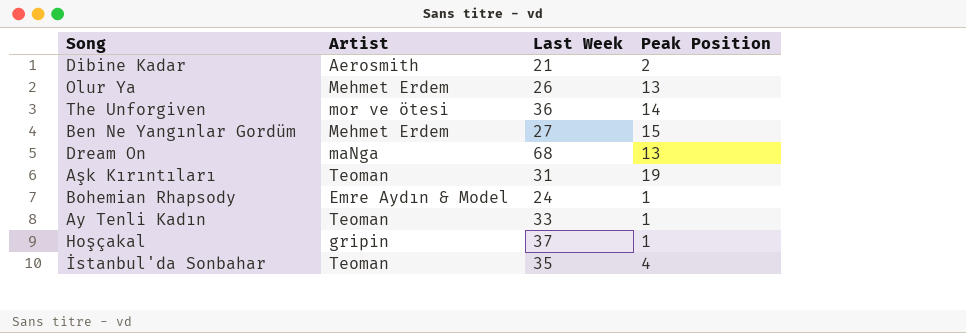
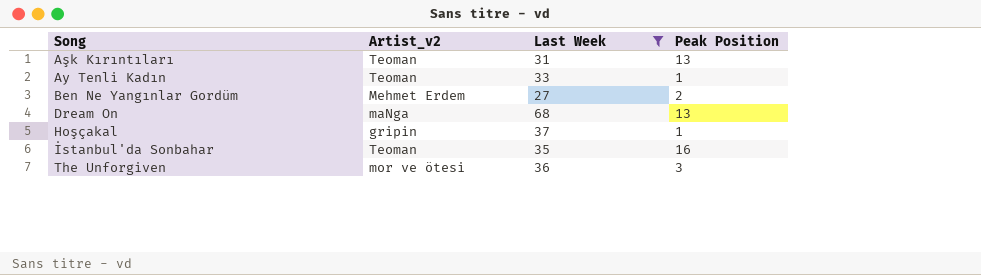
filter: none -> Last Week >= 27
row order: none -> Song ascending
column name: Artist -> Artist_v2
Aşk Kırıntıları | Peak Position: 19 -> 13
Ben Ne Yangınlar Gordüm | Peak Position: 15 -> 2
İstanbul'da Sonbahar | Peak Position: 4 -> 16
The Unforgiven | Peak Position: 14 -> 3

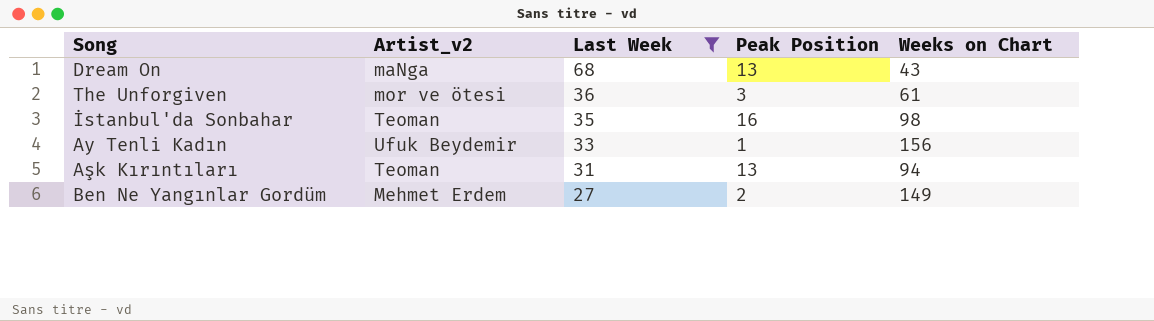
row order: Song ascending -> Last Week descending
column Weeks on Chart | position: none -> 5
row Hoşçakal: gripin | 37 | 1 -> none
Ay Tenli Kadın | Artist_v2: Teoman -> Ufuk Beydemir

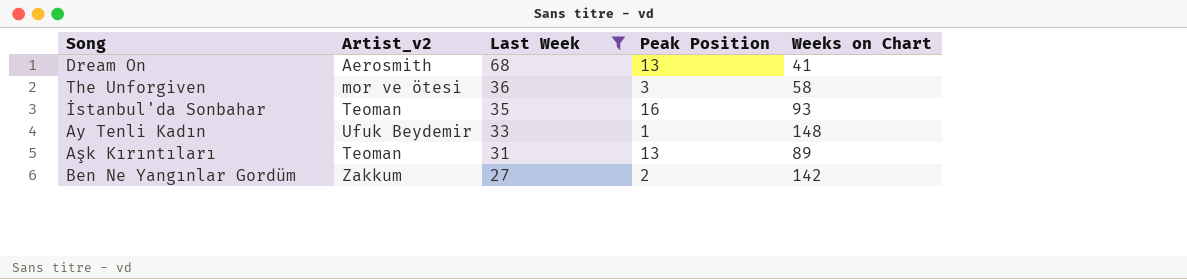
Dream On | Artist_v2: maNga -> Aerosmith
Dream On | Weeks on Chart: 43 -> 41
The Unforgiven | Weeks on Chart: 61 -> 58
İstanbul'da Sonbahar | Weeks on Chart: 98 -> 93
Ay Tenli Kadın | Weeks on Chart: 156 -> 148
Aşk Kırıntıları | Weeks on Chart: 94 -> 89
Ben Ne Yangınlar Gordüm | Artist_v2: Mehmet Erdem -> Zakkum
Ben Ne Yangınlar Gordüm | Weeks on Chart: 149 -> 142

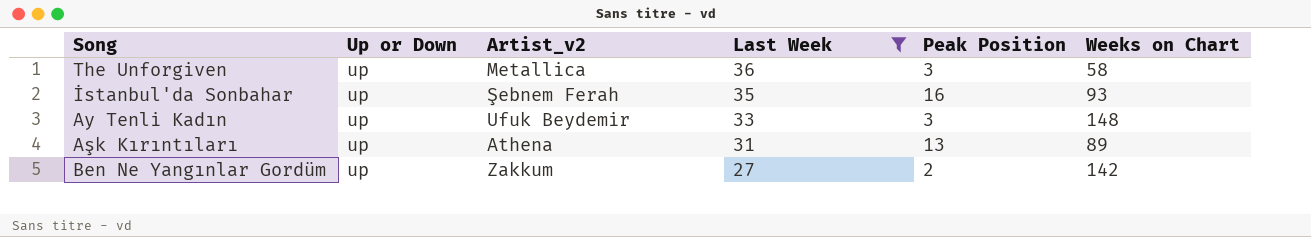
column Up or Down | position: none -> 2
row Dream On: Aerosmith | 68 | 13 | 41 -> none
The Unforgiven | Artist_v2: mor ve ötesi -> Metallica
İstanbul'da Sonbahar | Artist_v2: Teoman -> Şebnem Ferah
Ay Tenli Kadın | Peak Position: 1 -> 3
Aşk Kırıntıları | Artist_v2: Teoman -> Athena

